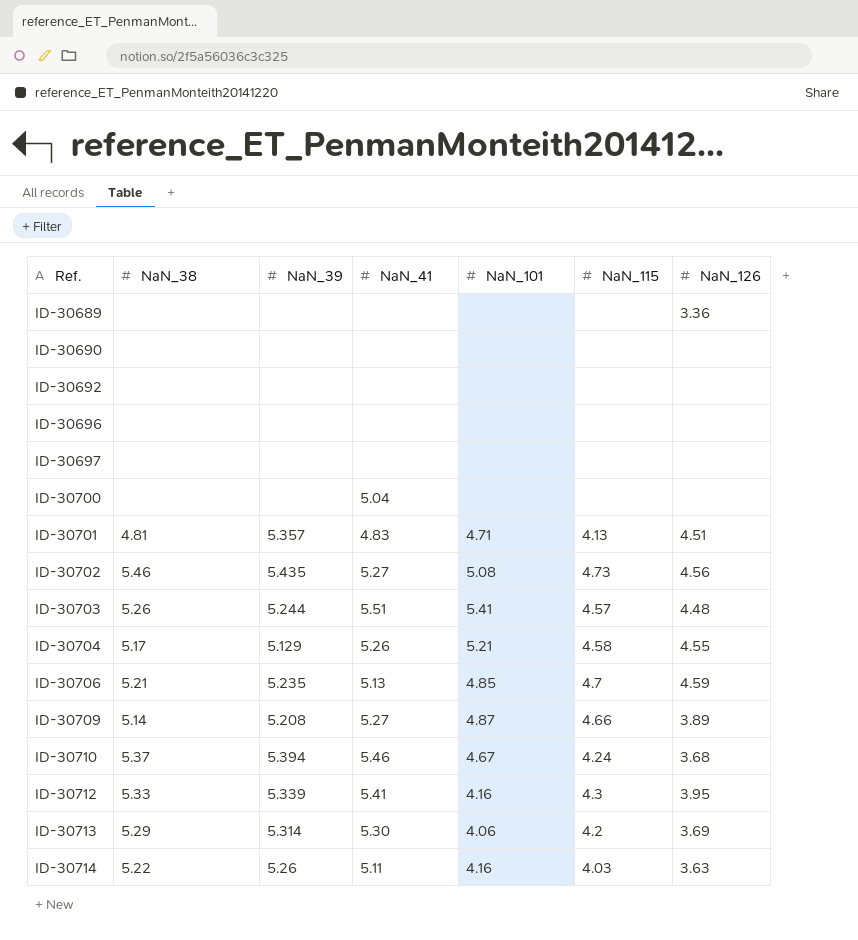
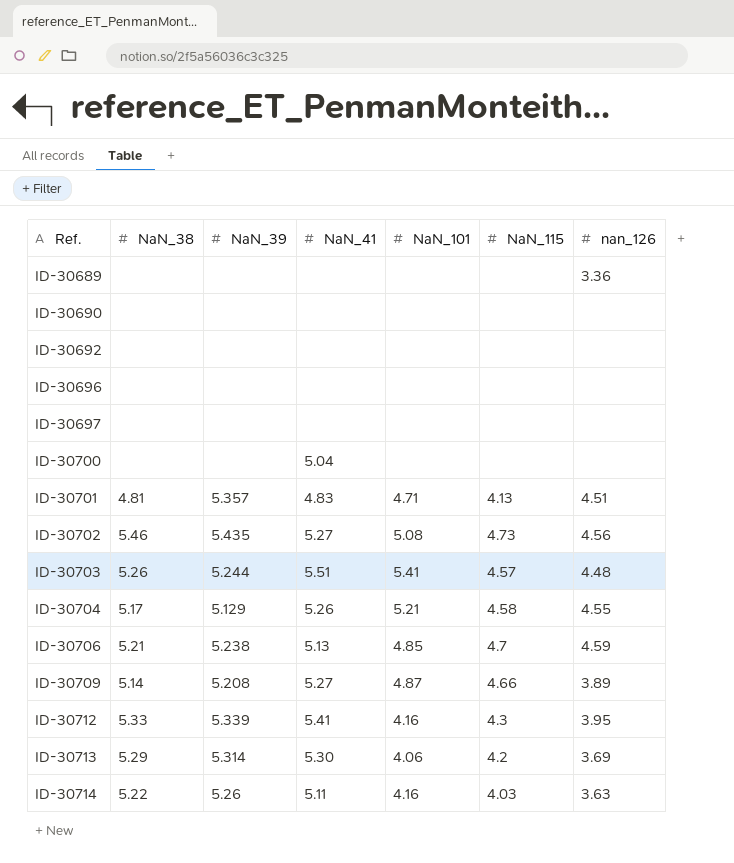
column name: NaN_126 -> nan_126
row ID-30710: 5.37 | 5.394 | 5.46 | 4.67 | 4.24 | 3.68 -> none
ID-30706 | NaN_39: 5.235 -> 5.238

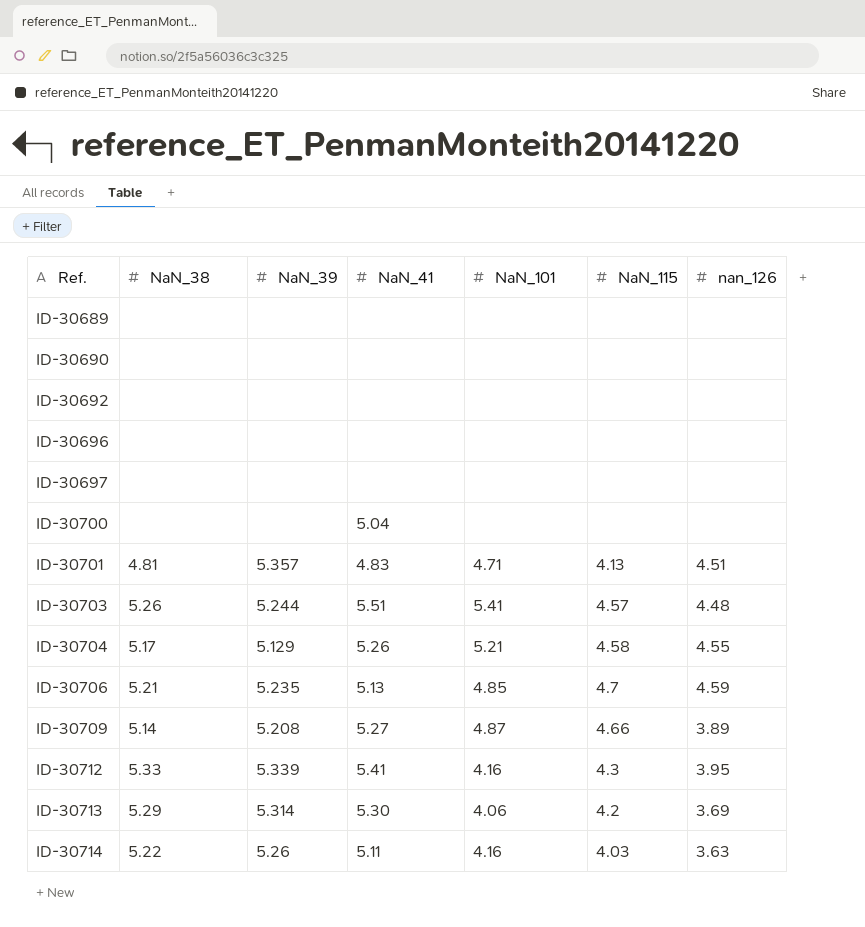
row ID-30702: 5.46 | 5.435 | 5.27 | 5.08 | 4.73 | 4.56 -> none
ID-30689 | nan_126: 3.36 -> none
ID-30706 | NaN_39: 5.238 -> 5.235

